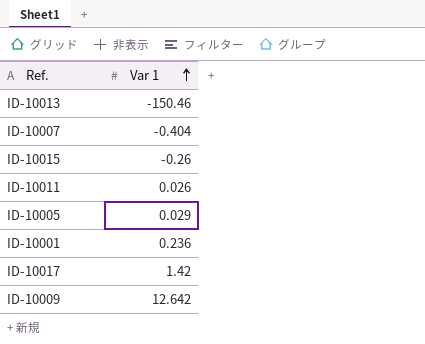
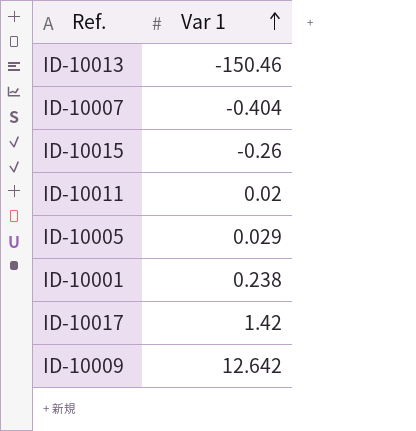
ID-10011 | Var 1: 0.026 -> 0.02
ID-10001 | Var 1: 0.236 -> 0.238

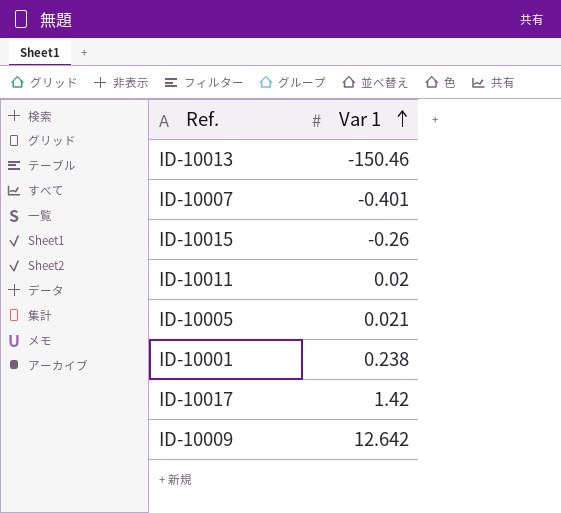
ID-10007 | Var 1: -0.404 -> -0.401
ID-10005 | Var 1: 0.029 -> 0.021

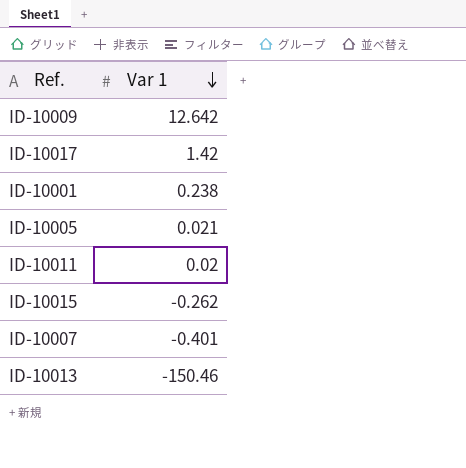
row order: Var 1 ascending -> Var 1 descending
ID-10015 | Var 1: -0.26 -> -0.262

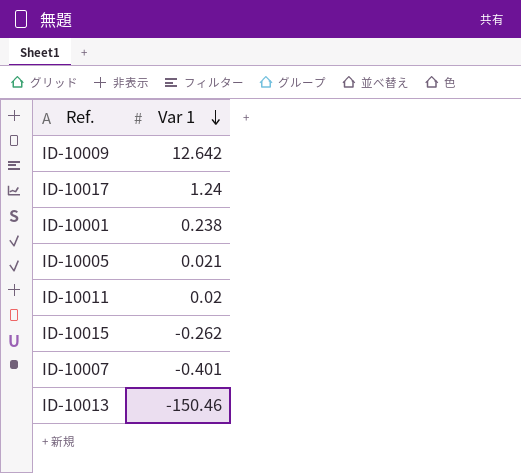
ID-10017 | Var 1: 1.42 -> 1.24

